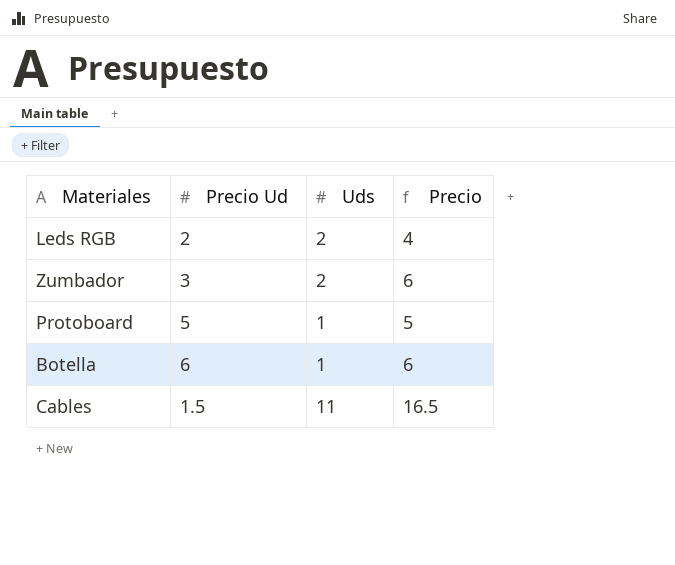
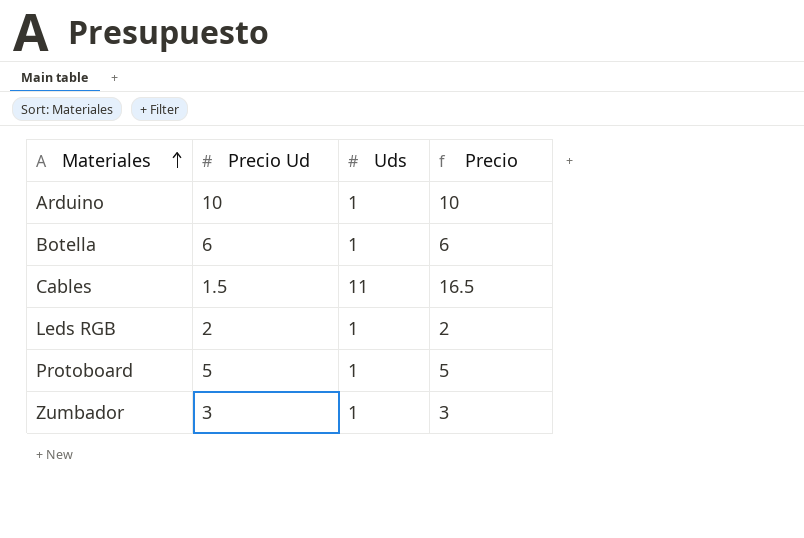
row order: none -> Materiales ascending
row Arduino: none -> 10 | 1 | 10
Leds RGB | Uds: 2 -> 1
Leds RGB | Precio: 4 -> 2
Zumbador | Uds: 2 -> 1
Zumbador | Precio: 6 -> 3

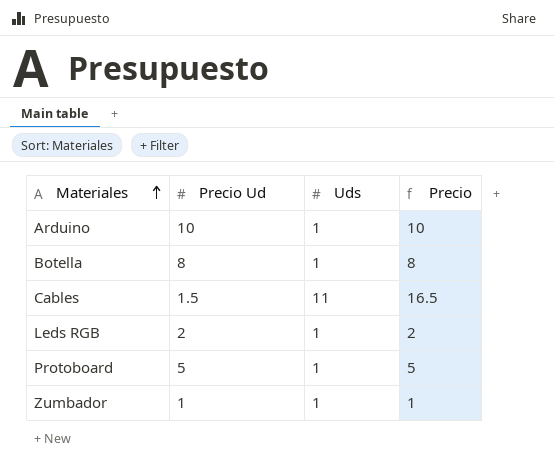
Botella | Precio Ud: 6 -> 8
Botella | Precio: 6 -> 8
Zumbador | Precio Ud: 3 -> 1
Zumbador | Precio: 3 -> 1

